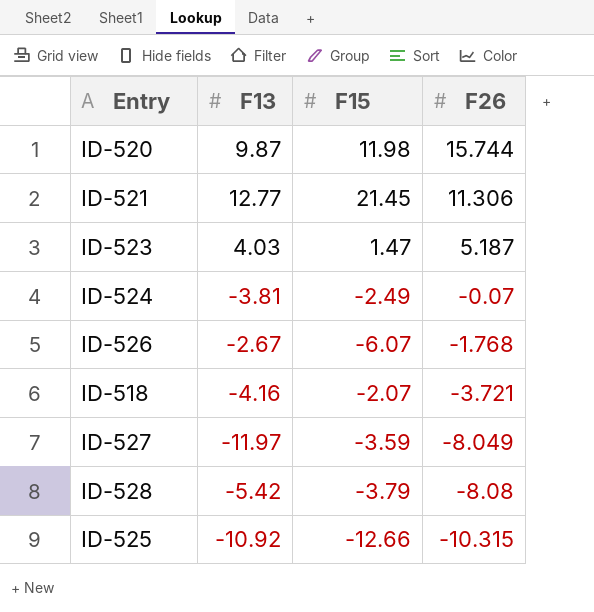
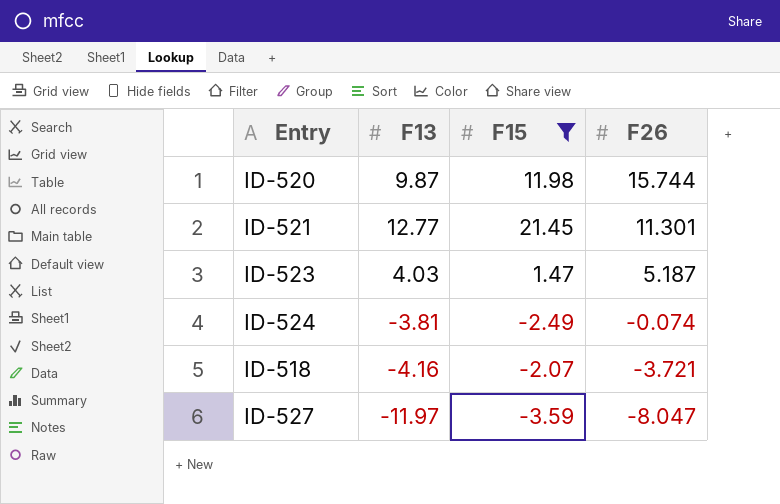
filter: none -> F15 >= -3.59
ID-521 | F26: 11.306 -> 11.301
ID-524 | F26: -0.07 -> -0.074
ID-527 | F26: -8.049 -> -8.047

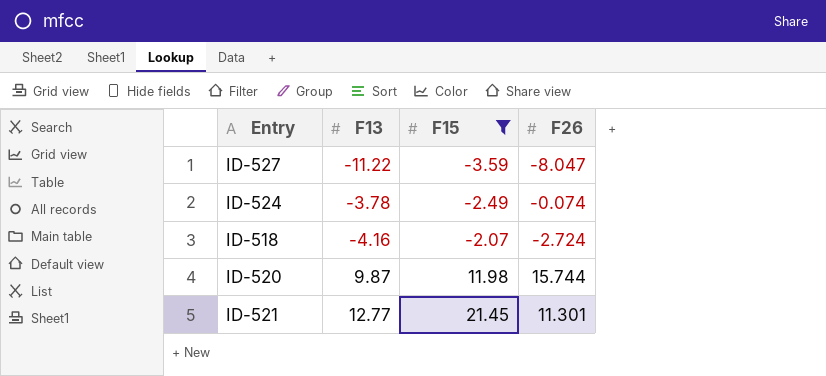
row order: F26 descending -> F15 ascending
row ID-523: 4.03 | 1.47 | 5.187 -> none
ID-527 | F13: -11.97 -> -11.22
ID-524 | F13: -3.81 -> -3.78
ID-518 | F26: -3.721 -> -2.724

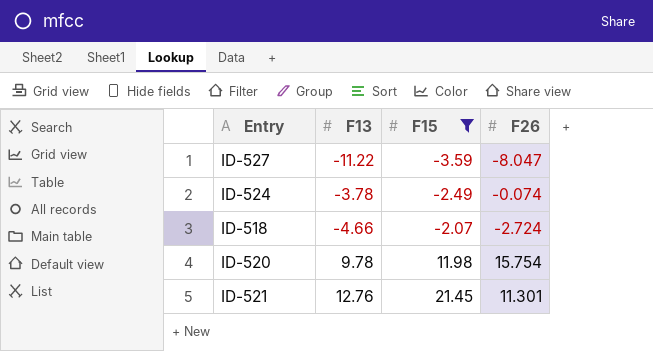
ID-518 | F13: -4.16 -> -4.66
ID-520 | F13: 9.87 -> 9.78
ID-520 | F26: 15.744 -> 15.754
ID-521 | F13: 12.77 -> 12.76

